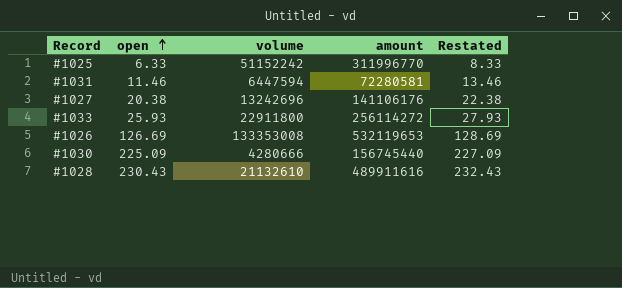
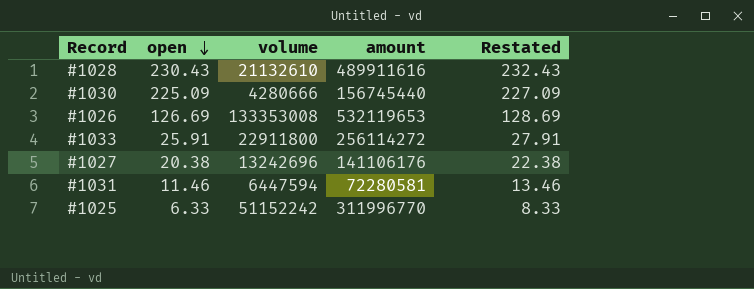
row order: open ascending -> open descending
#1033 | open: 25.93 -> 25.91
#1033 | Restated: 27.93 -> 27.91

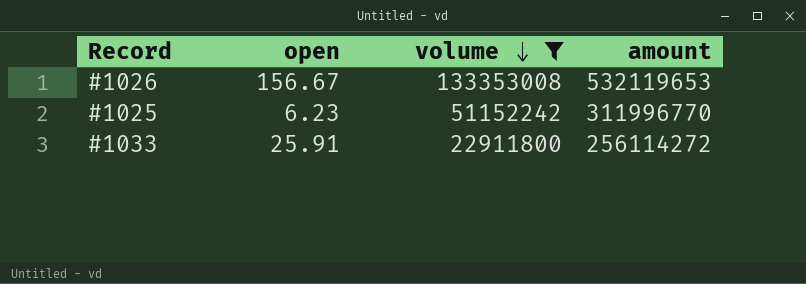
filter: none -> volume >= 22911800
row order: open descending -> volume descending
column Restated | formula: [open] + 2 -> none
#1026 | open: 126.69 -> 156.67
#1025 | open: 6.33 -> 6.23

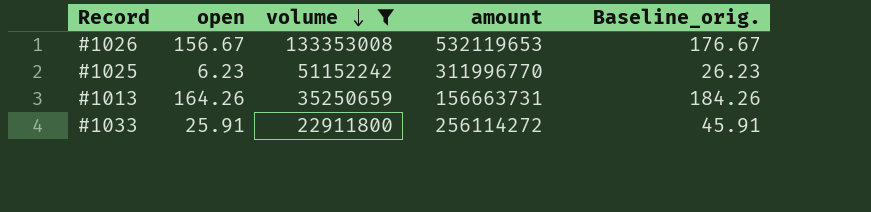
column Baseline_orig. | formula: none -> [open] + 20
row #1013: none -> 164.26 | 35250659 | 156663731 | 184.26

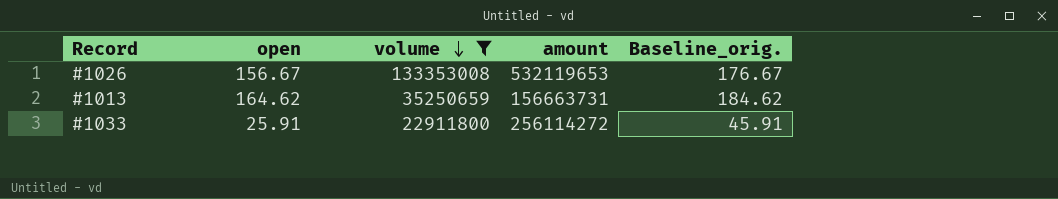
row #1025: 6.23 | 51152242 | 311996770 | 26.23 -> none
#1013 | open: 164.26 -> 164.62
#1013 | Baseline_orig.: 184.26 -> 184.62

